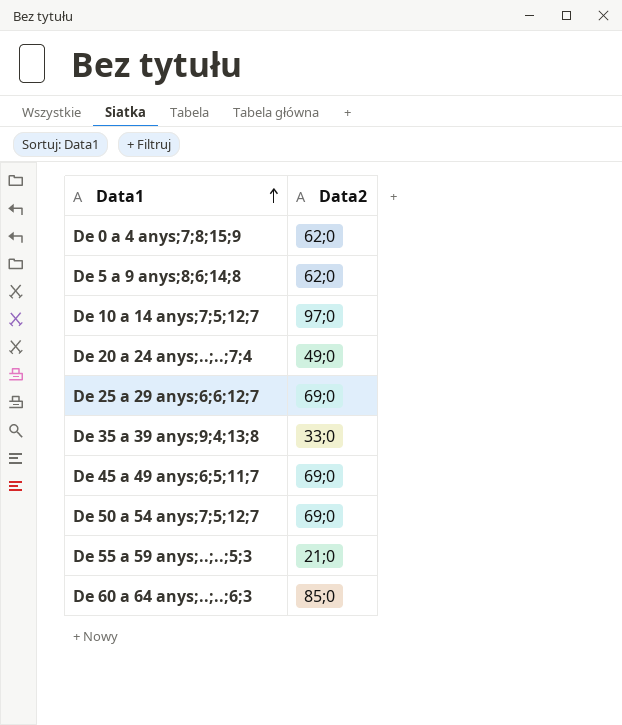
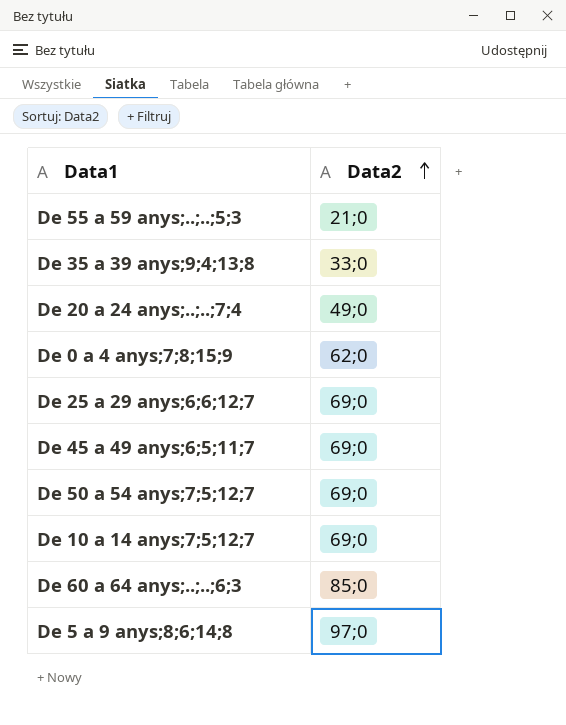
row order: Data1 ascending -> Data2 ascending
De 10 a 14 anys;7;5;12;7 | Data2: 97;0 -> 69;0
De 5 a 9 anys;8;6;14;8 | Data2: 62;0 -> 97;0

